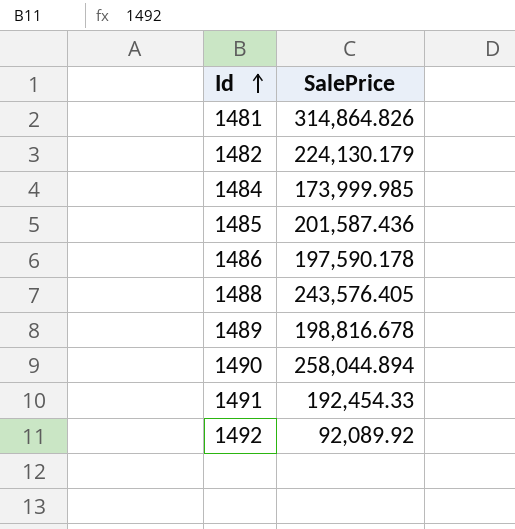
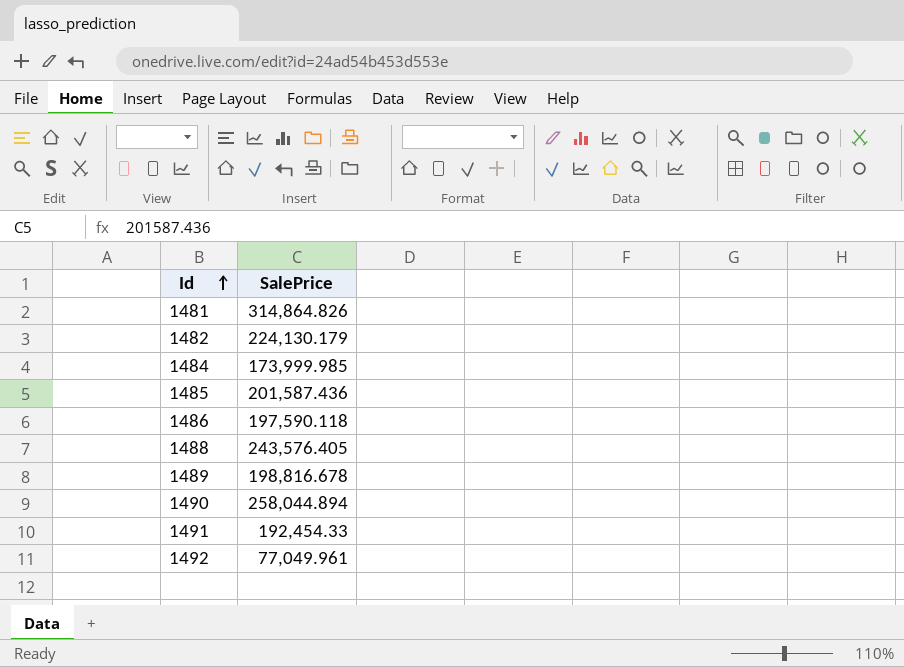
1486 | SalePrice: 197,590.178 -> 197,590.118
1492 | SalePrice: 92,089.92 -> 77,049.961

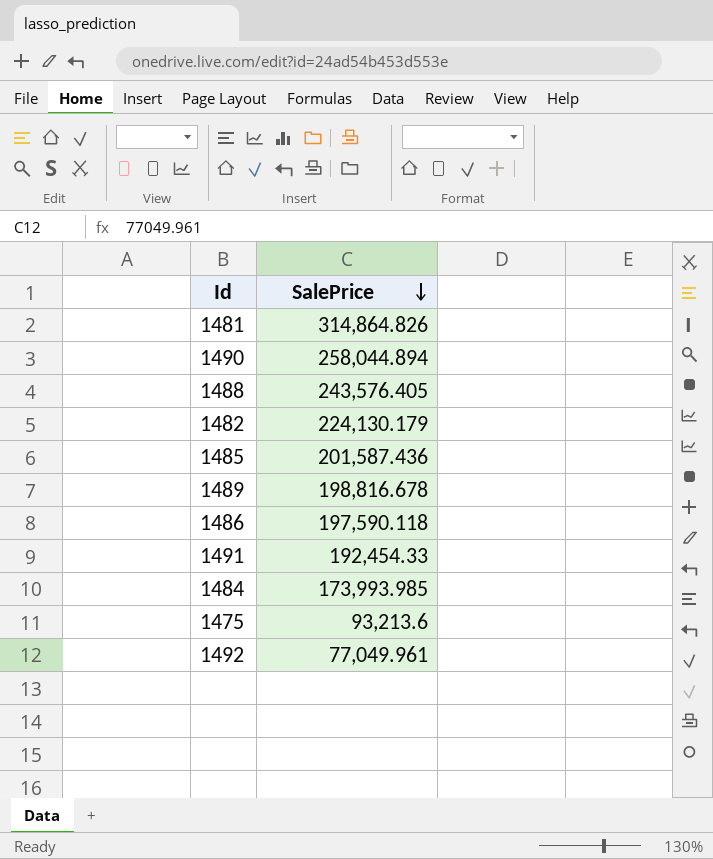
row order: Id ascending -> SalePrice descending
1484 | SalePrice: 173,999.985 -> 173,993.985
row 1475: none -> 93,213.6

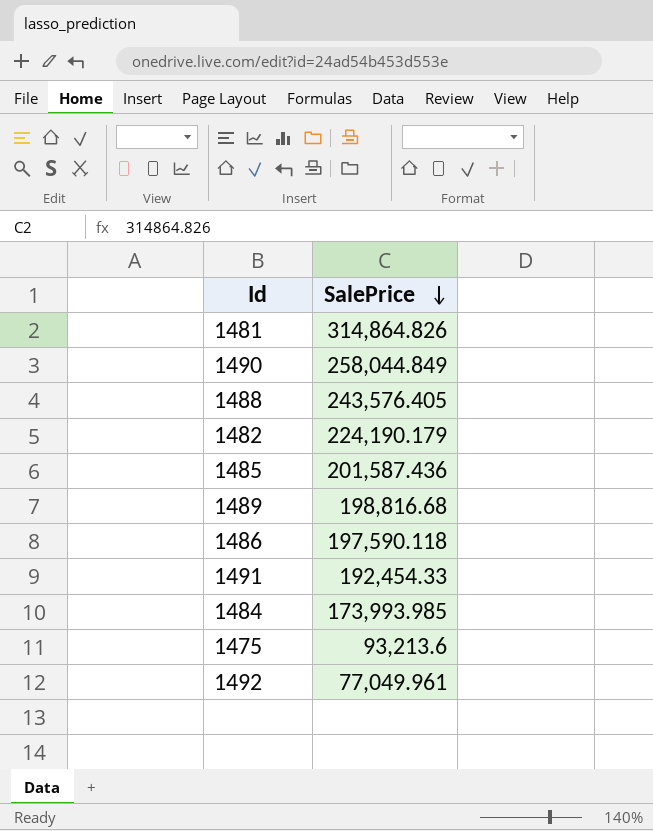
1490 | SalePrice: 258,044.894 -> 258,044.849
1482 | SalePrice: 224,130.179 -> 224,190.179
1489 | SalePrice: 198,816.678 -> 198,816.68

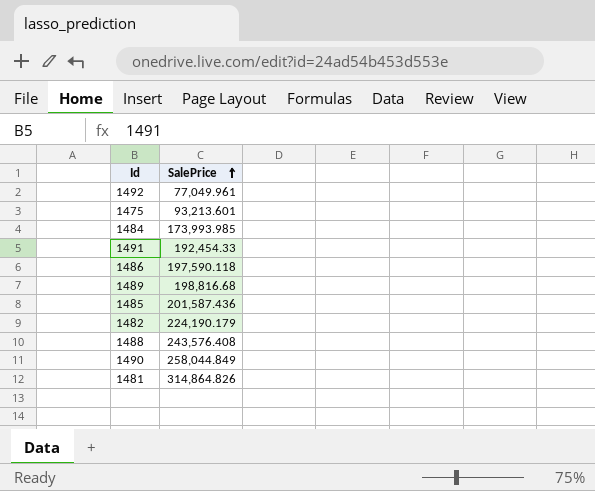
row order: SalePrice descending -> SalePrice ascending
1475 | SalePrice: 93,213.6 -> 93,213.601
1488 | SalePrice: 243,576.405 -> 243,576.408

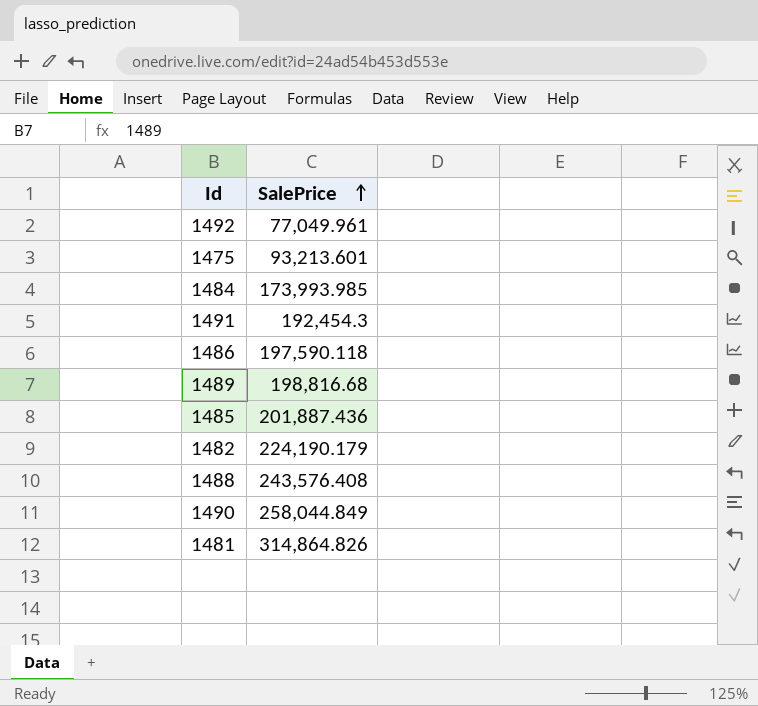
1491 | SalePrice: 192,454.33 -> 192,454.3
1485 | SalePrice: 201,587.436 -> 201,887.436

